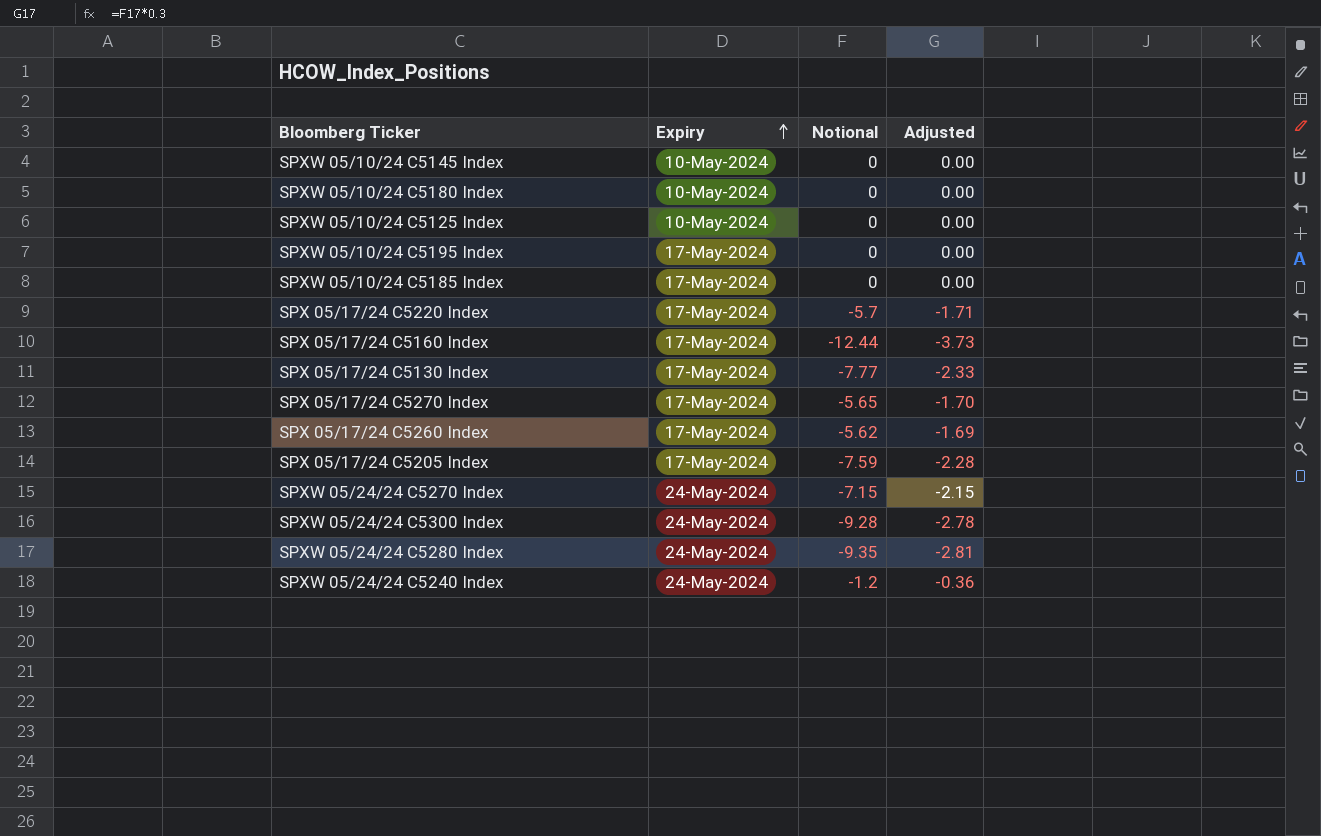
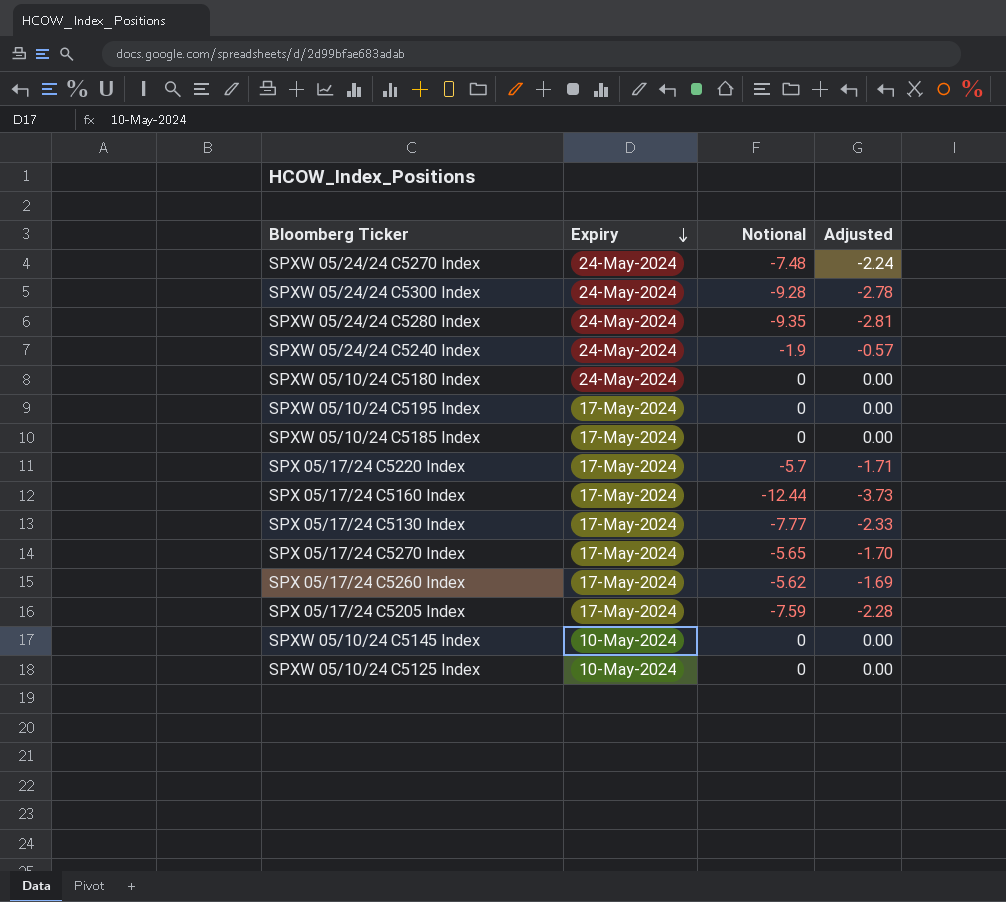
row order: Expiry ascending -> Expiry descending
SPXW 05/24/24 C5270 Index | Notional: -7.15 -> -7.48
SPXW 05/24/24 C5270 Index | Adjusted: -2.15 -> -2.24
SPXW 05/24/24 C5240 Index | Notional: -1.2 -> -1.9
SPXW 05/24/24 C5240 Index | Adjusted: -0.36 -> -0.57
SPXW 05/10/24 C5180 Index | Expiry: 10-May-2024 -> 24-May-2024

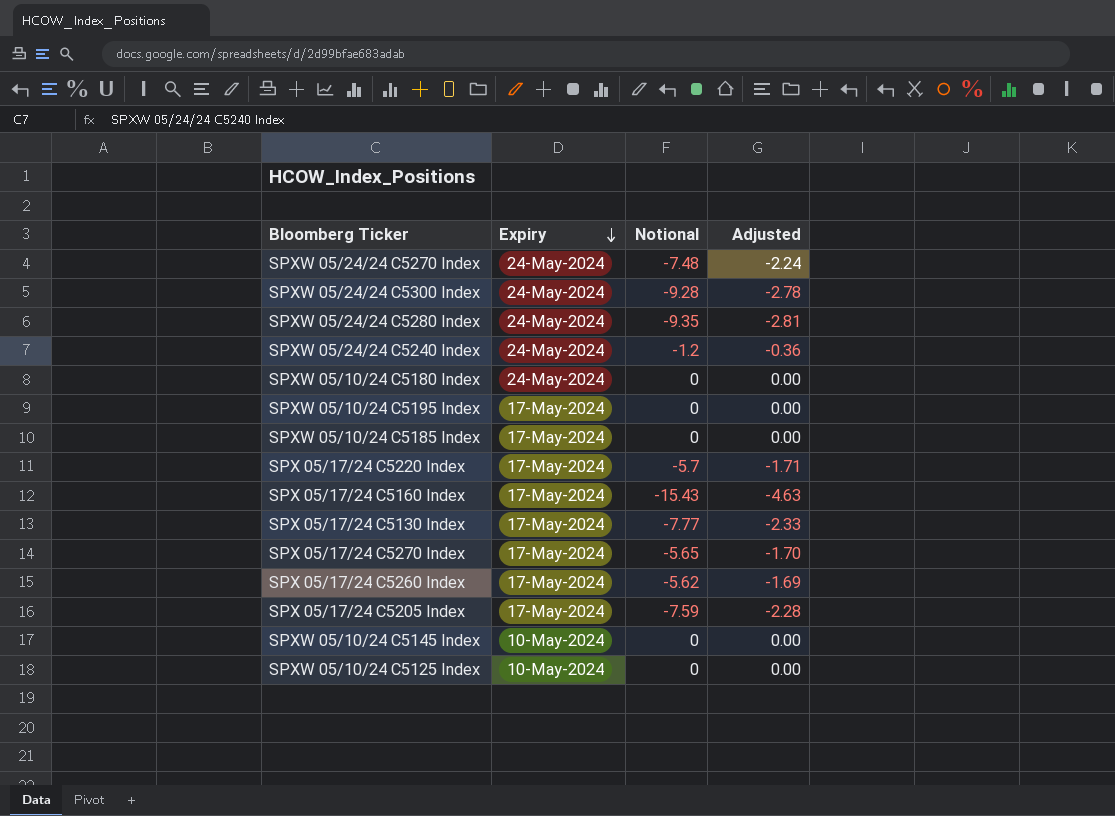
SPXW 05/24/24 C5240 Index | Notional: -1.9 -> -1.2
SPXW 05/24/24 C5240 Index | Adjusted: -0.57 -> -0.36
SPX 05/17/24 C5160 Index | Notional: -12.44 -> -15.43
SPX 05/17/24 C5160 Index | Adjusted: -3.73 -> -4.63

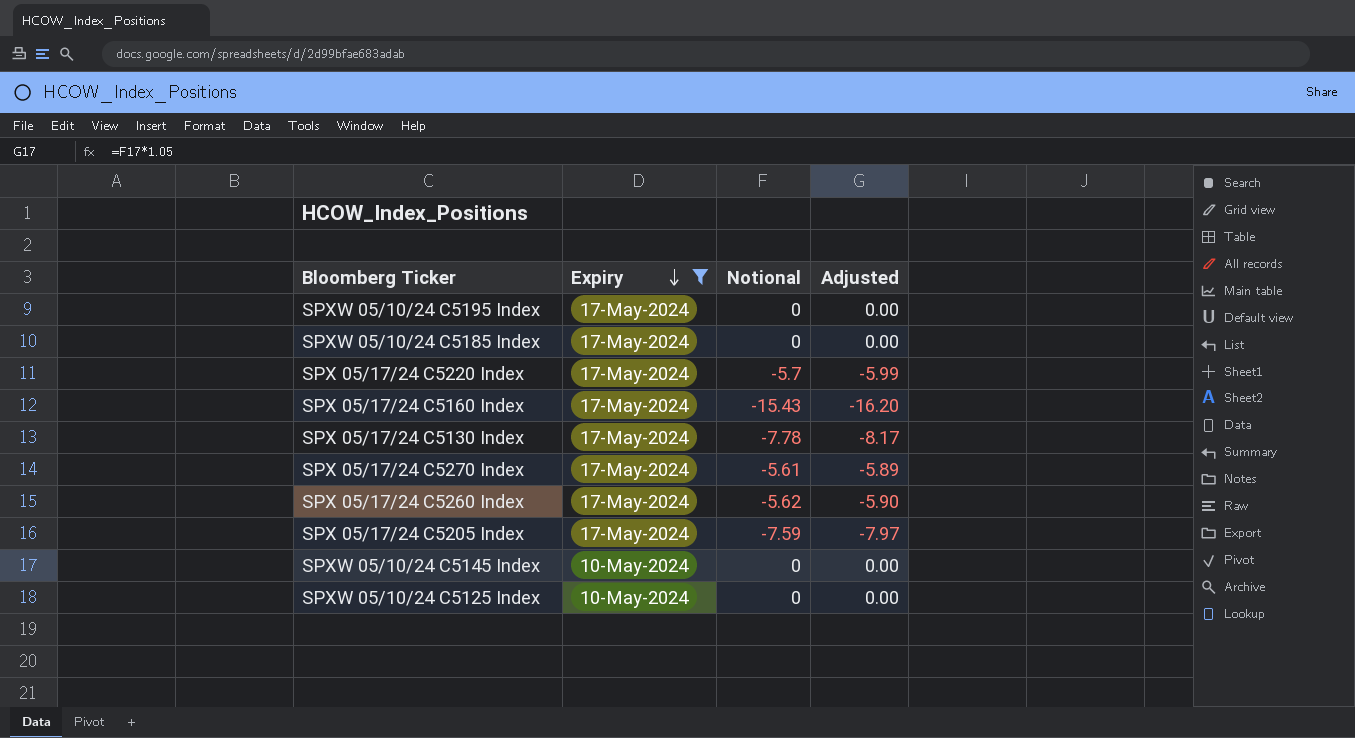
filter: none -> Expiry != 24-May-2024
column Adjusted | formula: [Notional] * 0.3 -> [Notional] * 1.05
SPX 05/17/24 C5130 Index | Notional: -7.77 -> -7.78
SPX 05/17/24 C5270 Index | Notional: -5.65 -> -5.61

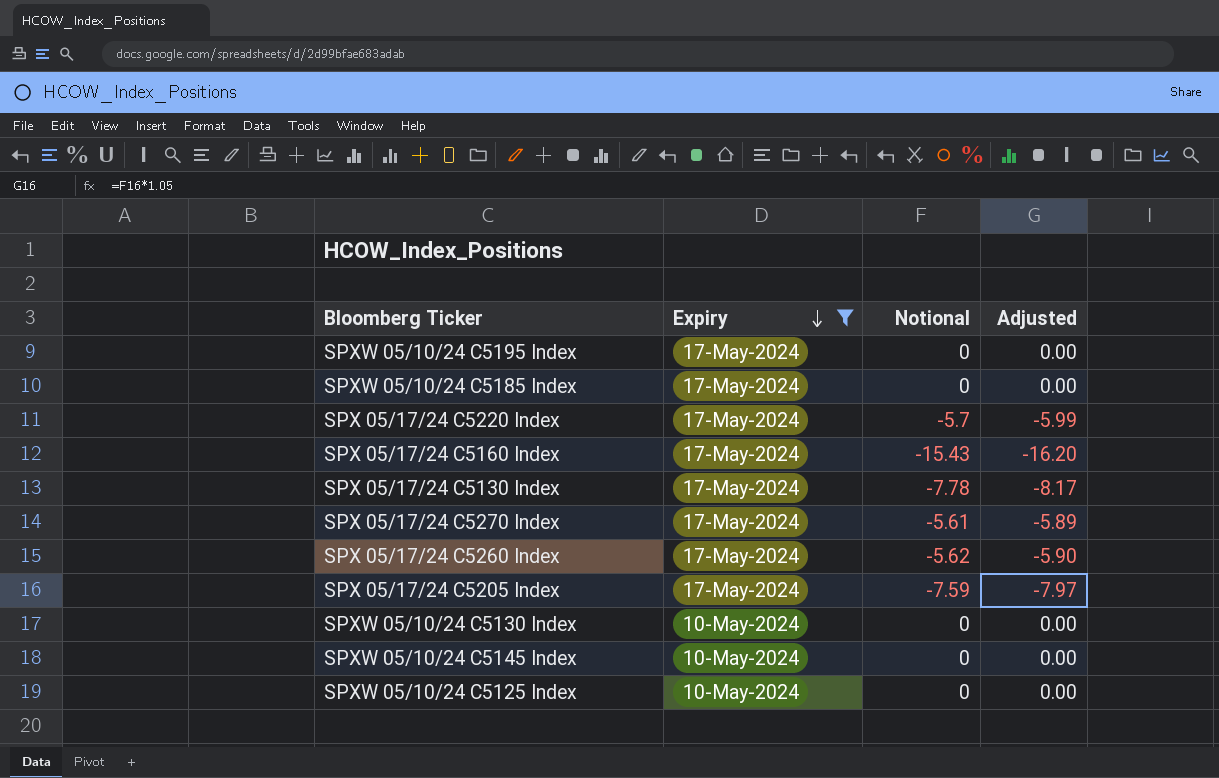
row SPXW 05/10/24 C5130 Index: none -> 10-May-2024 | 0 | 0.00

